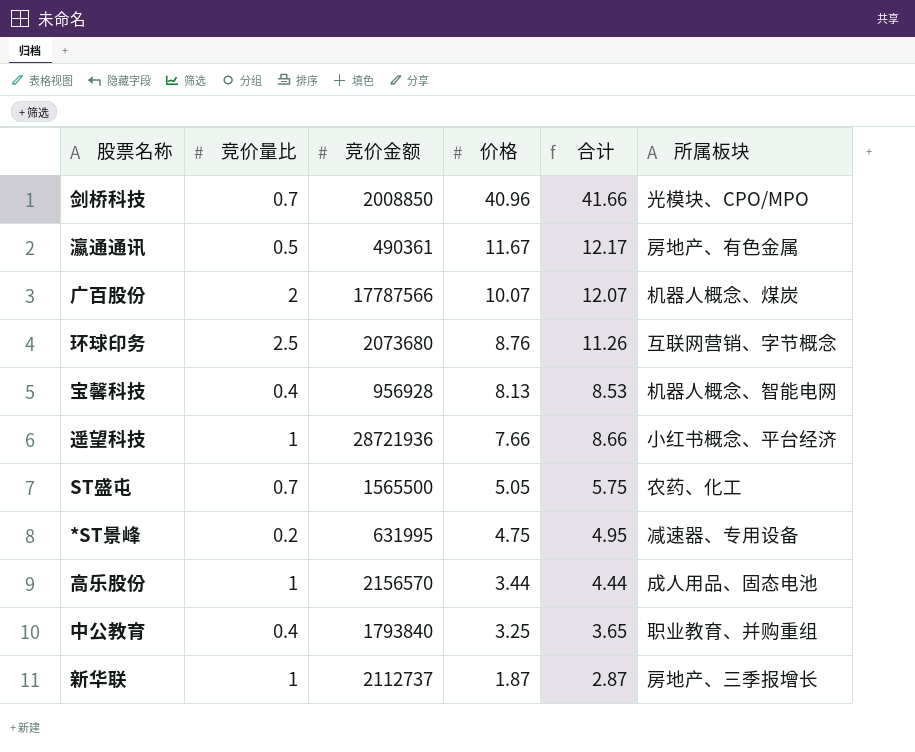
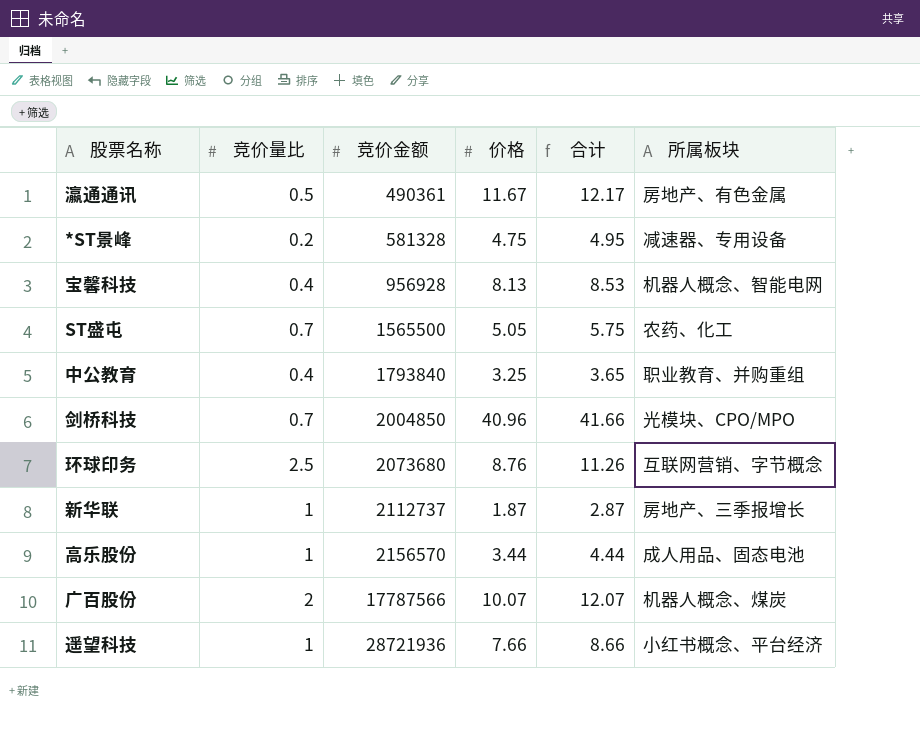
row order: 价格 descending -> 竞价金额 ascending
*ST景峰 | 竞价金额: 631995 -> 581328
剑桥科技 | 竞价金额: 2008850 -> 2004850

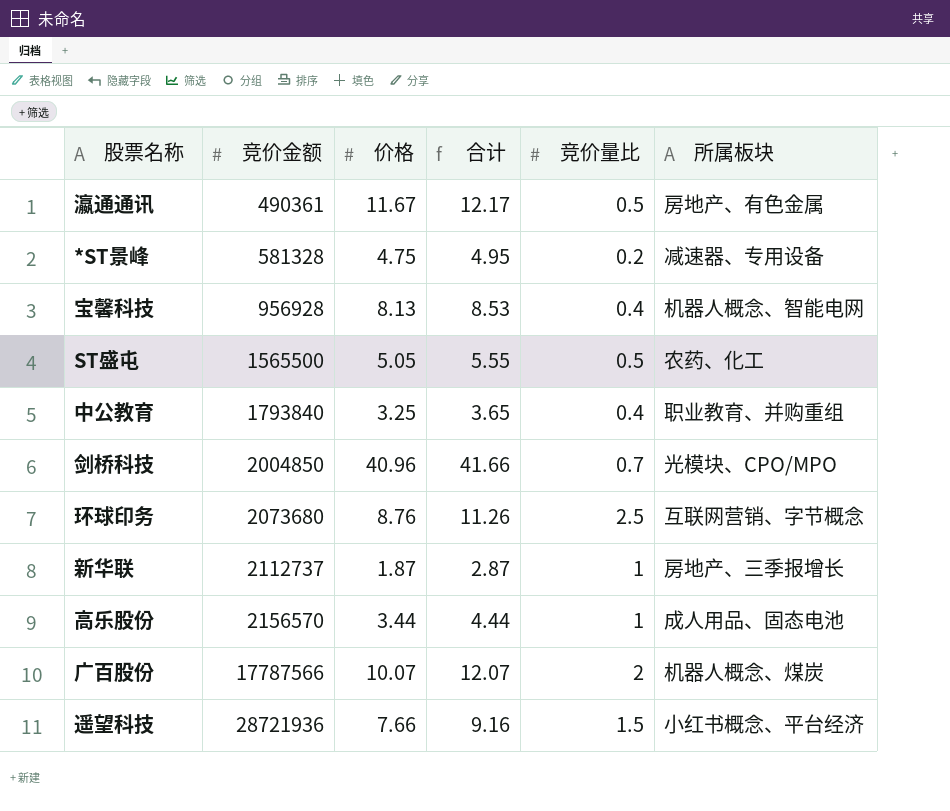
column 竞价量比 | position: 2 -> 5
ST盛屯 | 合计: 5.75 -> 5.55
ST盛屯 | 竞价量比: 0.7 -> 0.5
遥望科技 | 合计: 8.66 -> 9.16
遥望科技 | 竞价量比: 1 -> 1.5

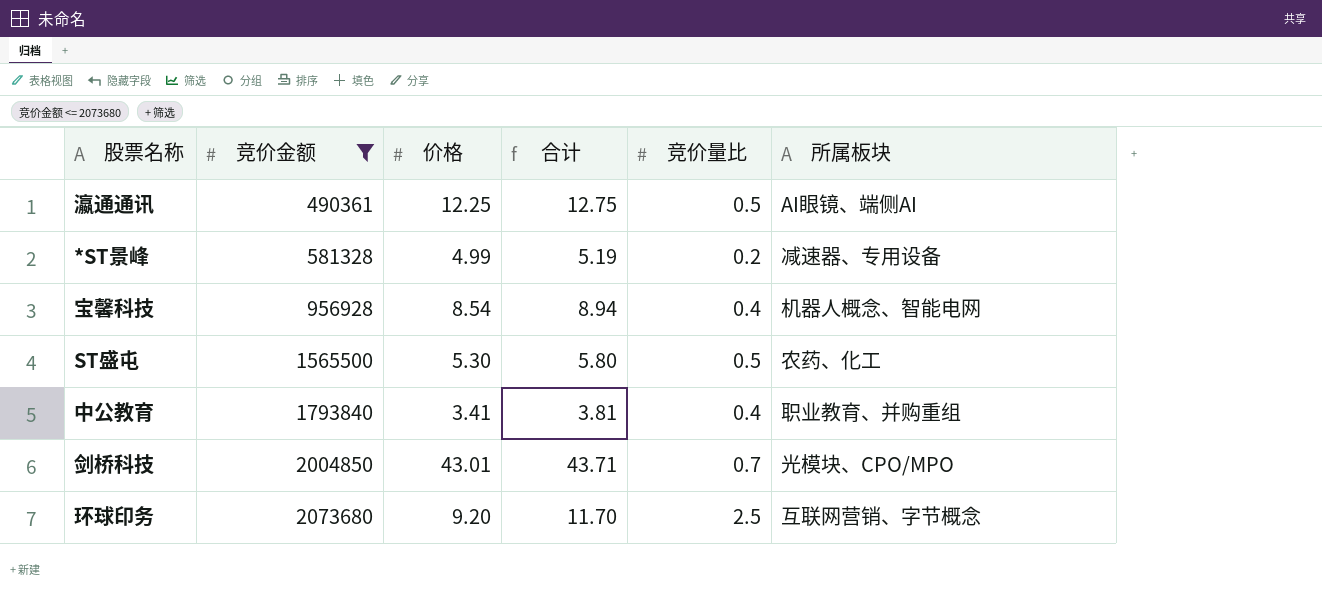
filter: none -> 竞价金额 <= 2073680
瀛通通讯 | 价格: 11.67 -> 12.25
瀛通通讯 | 合计: 12.17 -> 12.75
瀛通通讯 | 所属板块: 房地产、有色金属 -> AI眼镜、端侧AI
*ST景峰 | 价格: 4.75 -> 4.99
*ST景峰 | 合计: 4.95 -> 5.19
宝馨科技 | 价格: 8.13 -> 8.54
宝馨科技 | 合计: 8.53 -> 8.94
ST盛屯 | 价格: 5.05 -> 5.30
ST盛屯 | 合计: 5.55 -> 5.80
中公教育 | 价格: 3.25 -> 3.41
中公教育 | 合计: 3.65 -> 3.81
剑桥科技 | 价格: 40.96 -> 43.01
剑桥科技 | 合计: 41.66 -> 43.71
环球印务 | 价格: 8.76 -> 9.20
环球印务 | 合计: 11.26 -> 11.70

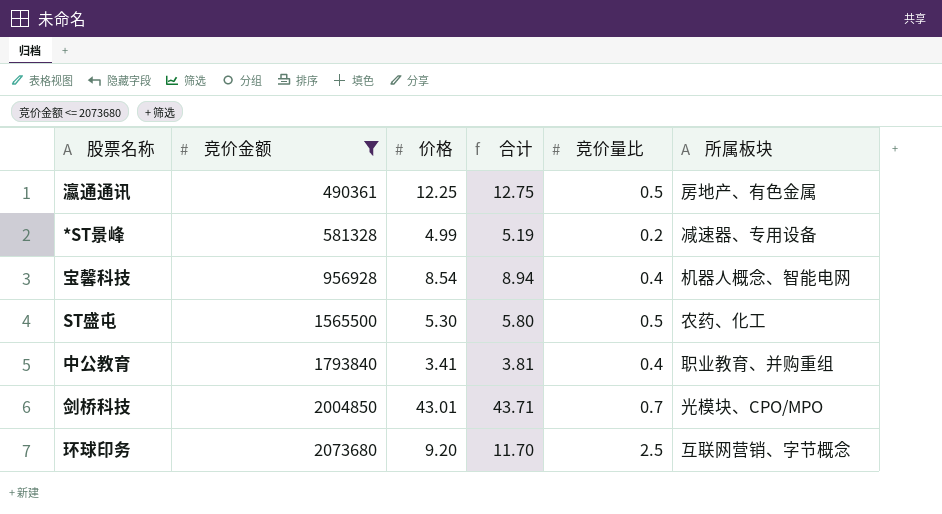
瀛通通讯 | 所属板块: AI眼镜、端侧AI -> 房地产、有色金属

